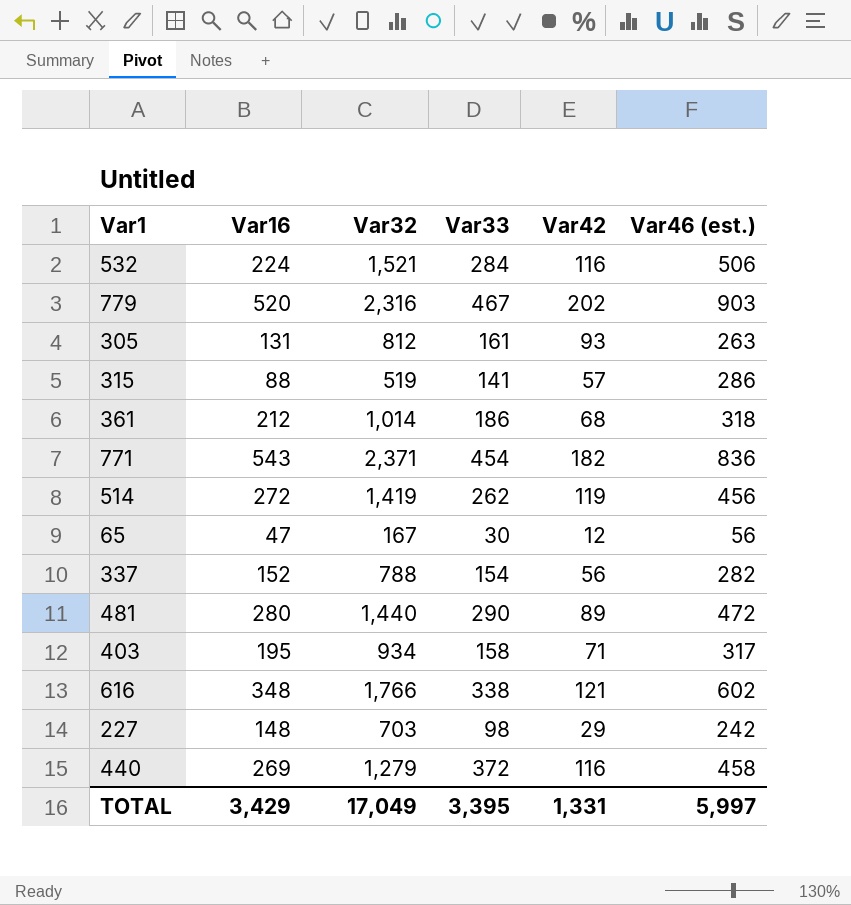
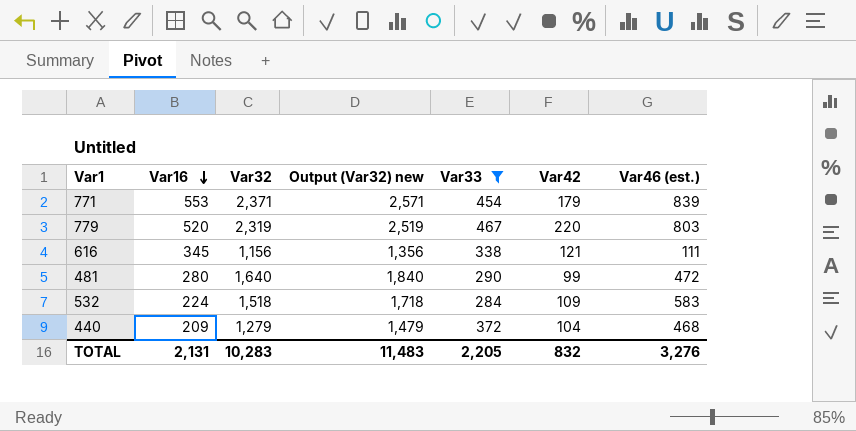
filter: none -> Var33 >= 284
row order: none -> Var16 descending
column Output (Var32) new | formula: none -> [Var32] + 200
771 | Var16: 543 -> 553
771 | Var42: 182 -> 179
771 | Var46 (est.): 836 -> 839
779 | Var32: 2,316 -> 2,319
779 | Var42: 202 -> 220
779 | Var46 (est.): 903 -> 803
616 | Var16: 348 -> 345
616 | Var32: 1,766 -> 1,156
616 | Var46 (est.): 602 -> 111
481 | Var32: 1,440 -> 1,640
481 | Var42: 89 -> 99
532 | Var32: 1,521 -> 1,518
532 | Var42: 116 -> 109
532 | Var46 (est.): 506 -> 583
440 | Var16: 269 -> 209
440 | Var42: 116 -> 104
440 | Var46 (est.): 458 -> 468
TOTAL | Var16: 3,429 -> 2,131
TOTAL | Var32: 17,049 -> 10,283
TOTAL | Var33: 3,395 -> 2,205
TOTAL | Var42: 1,331 -> 832
TOTAL | Var46 (est.): 5,997 -> 3,276

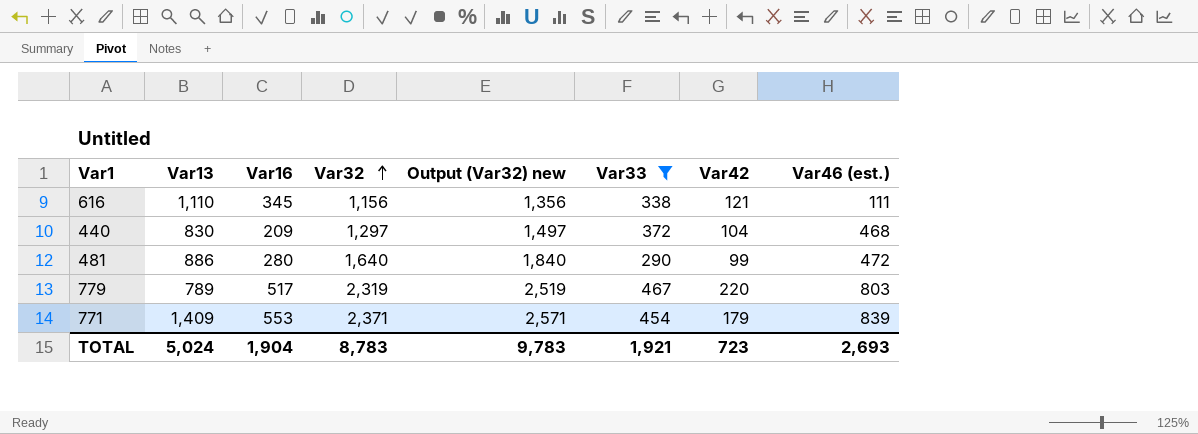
row order: Var16 descending -> Var32 ascending
column Var13 | position: none -> 2
row 532: 224 | 1,518 | 1,718 | 284 | 109 | 583 -> none
440 | Var32: 1,279 -> 1,297
440 | Output (Var32) new: 1,479 -> 1,497
779 | Var16: 520 -> 517
TOTAL | Var16: 2,131 -> 1,904
TOTAL | Var32: 10,283 -> 8,783
TOTAL | Output (Var32) new: 11,483 -> 9,783
TOTAL | Var33: 2,205 -> 1,921
TOTAL | Var42: 832 -> 723
TOTAL | Var46 (est.): 3,276 -> 2,693

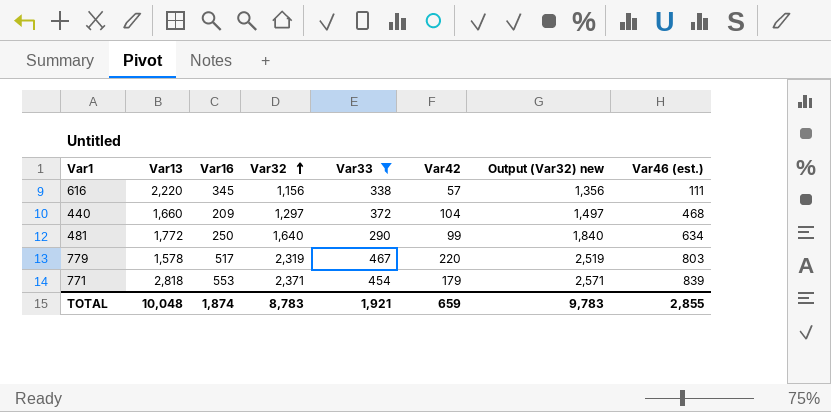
column Output (Var32) new | position: 5 -> 7
616 | Var13: 1,110 -> 2,220
616 | Var42: 121 -> 57
440 | Var13: 830 -> 1,660
481 | Var13: 886 -> 1,772
481 | Var16: 280 -> 250
481 | Var46 (est.): 472 -> 634
779 | Var13: 789 -> 1,578
771 | Var13: 1,409 -> 2,818
TOTAL | Var13: 5,024 -> 10,048
TOTAL | Var16: 1,904 -> 1,874
TOTAL | Var42: 723 -> 659
TOTAL | Var46 (est.): 2,693 -> 2,855

